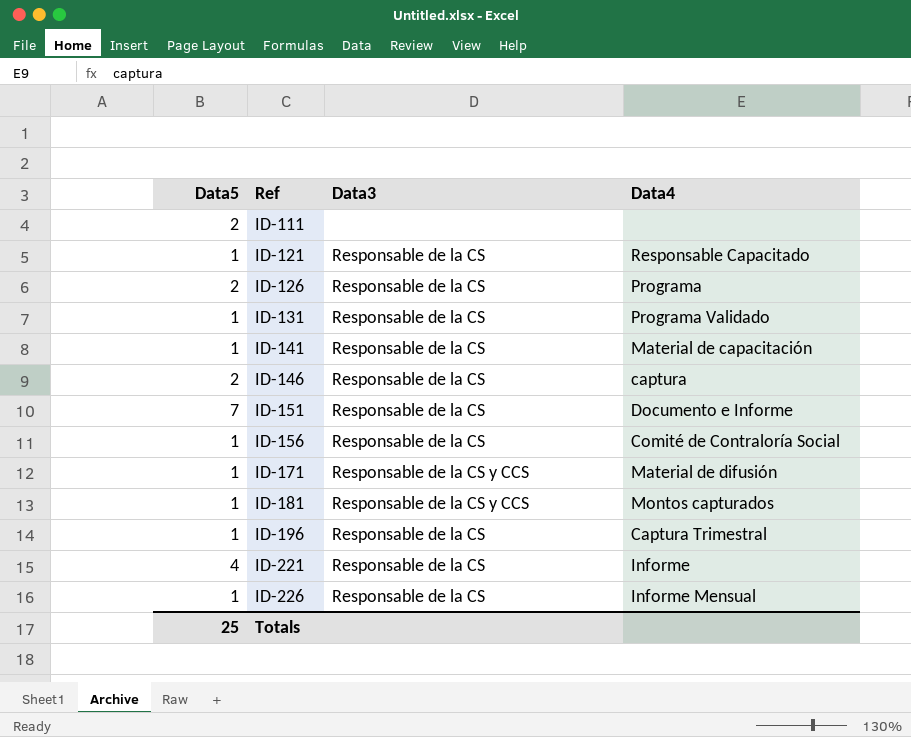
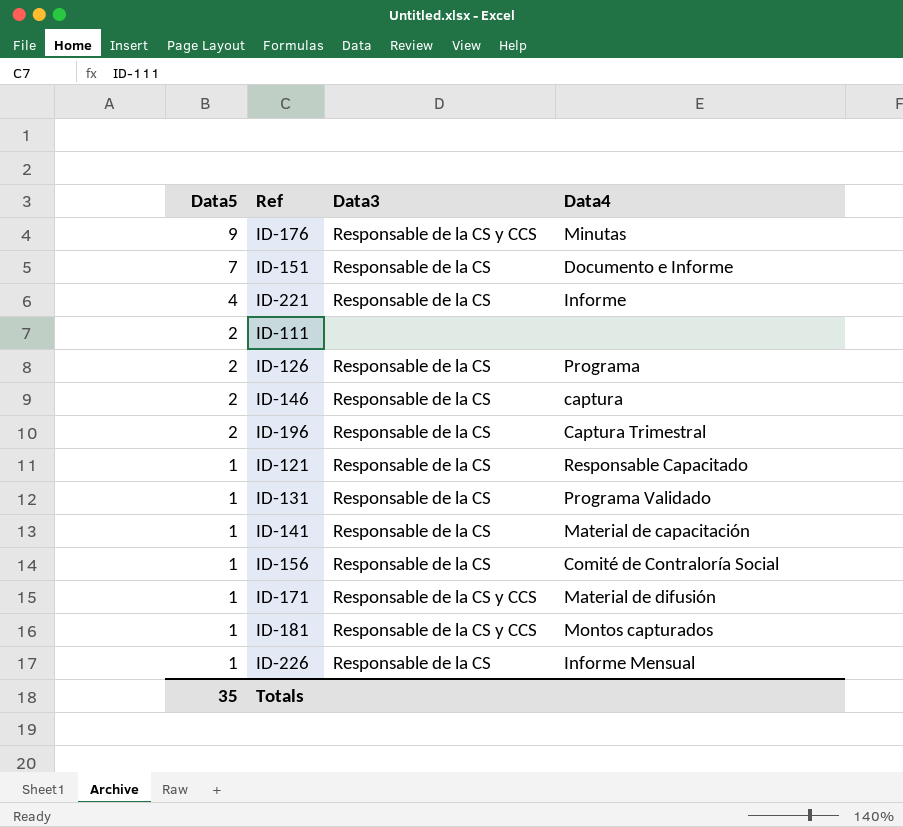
row order: Ref ascending -> Data5 descending
row ID-176: none -> 9 | Responsable de la CS y CCS | Minutas
ID-196 | Data5: 1 -> 2
Totals | Data5: 25 -> 35

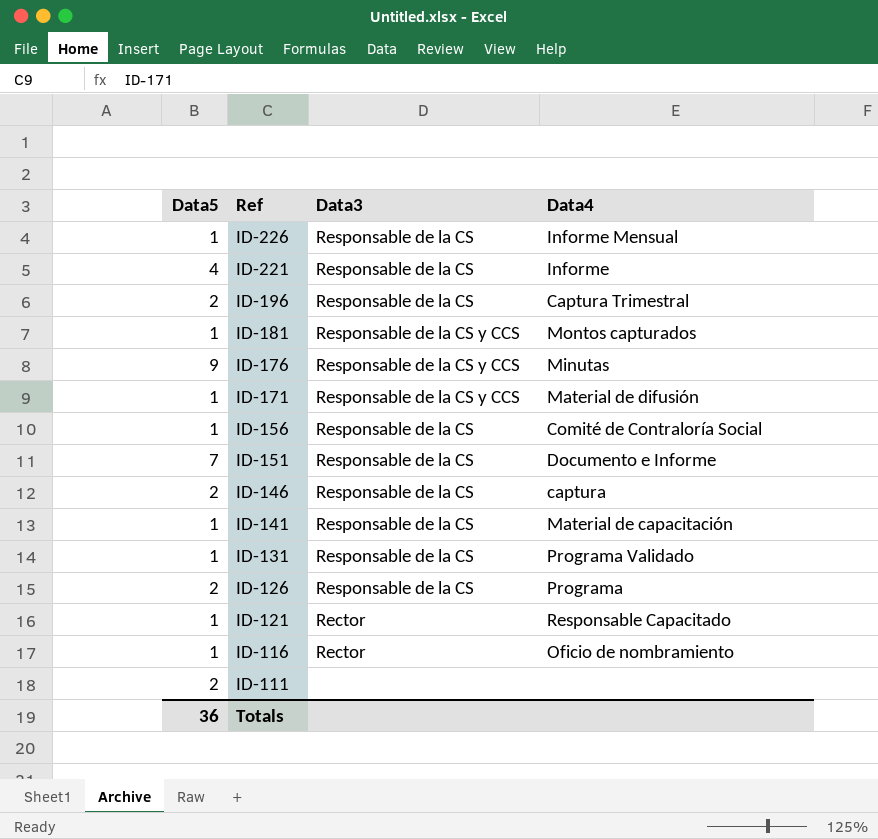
row order: Data5 descending -> Ref descending
ID-121 | Data3: Responsable de la CS -> Rector
row ID-116: none -> 1 | Rector | Oficio de nombramiento
Totals | Data5: 35 -> 36

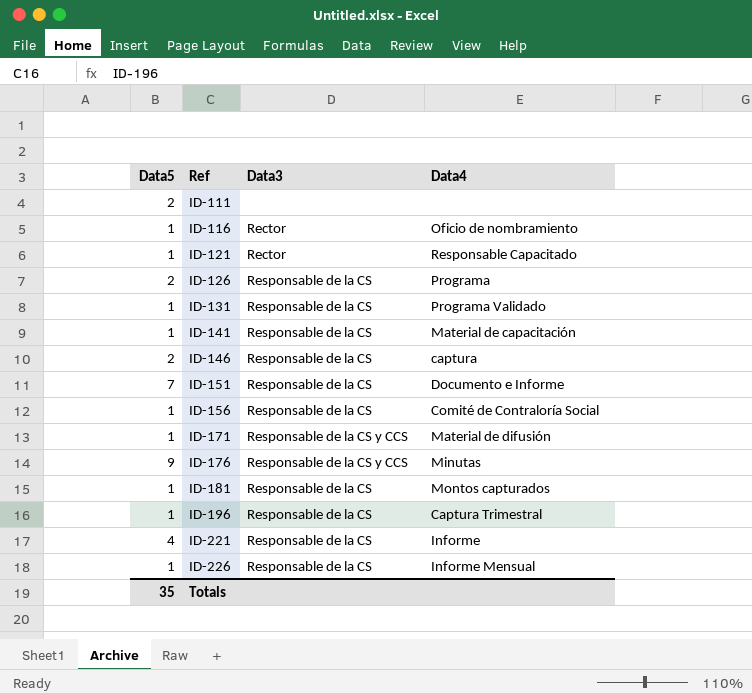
row order: Ref descending -> Ref ascending
ID-181 | Data3: Responsable de la CS y CCS -> Responsable de la CS
ID-196 | Data5: 2 -> 1
Totals | Data5: 36 -> 35

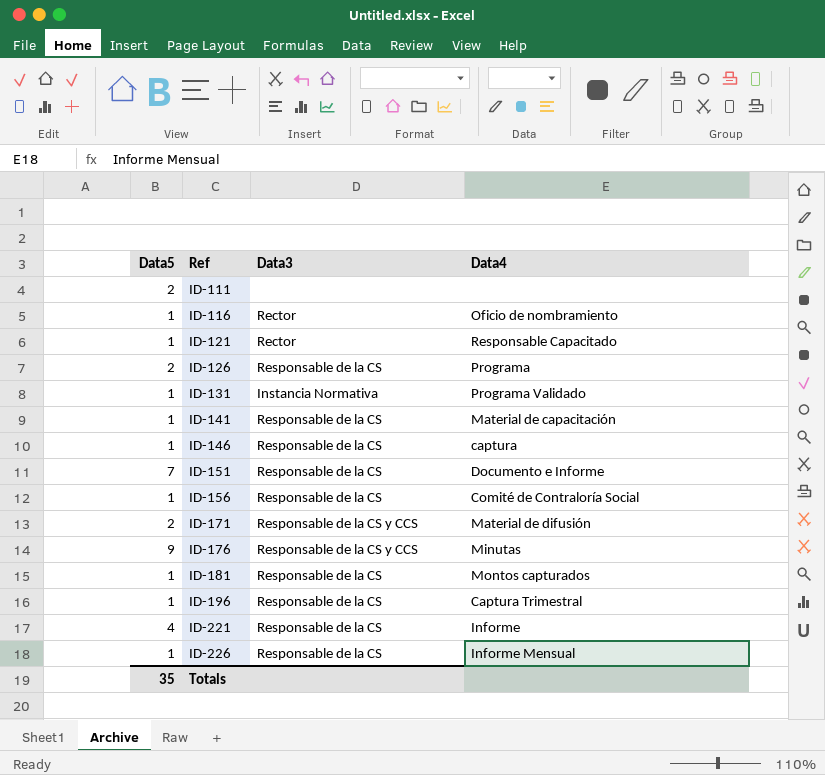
ID-131 | Data3: Responsable de la CS -> Instancia Normativa
ID-146 | Data5: 2 -> 1
ID-171 | Data5: 1 -> 2

